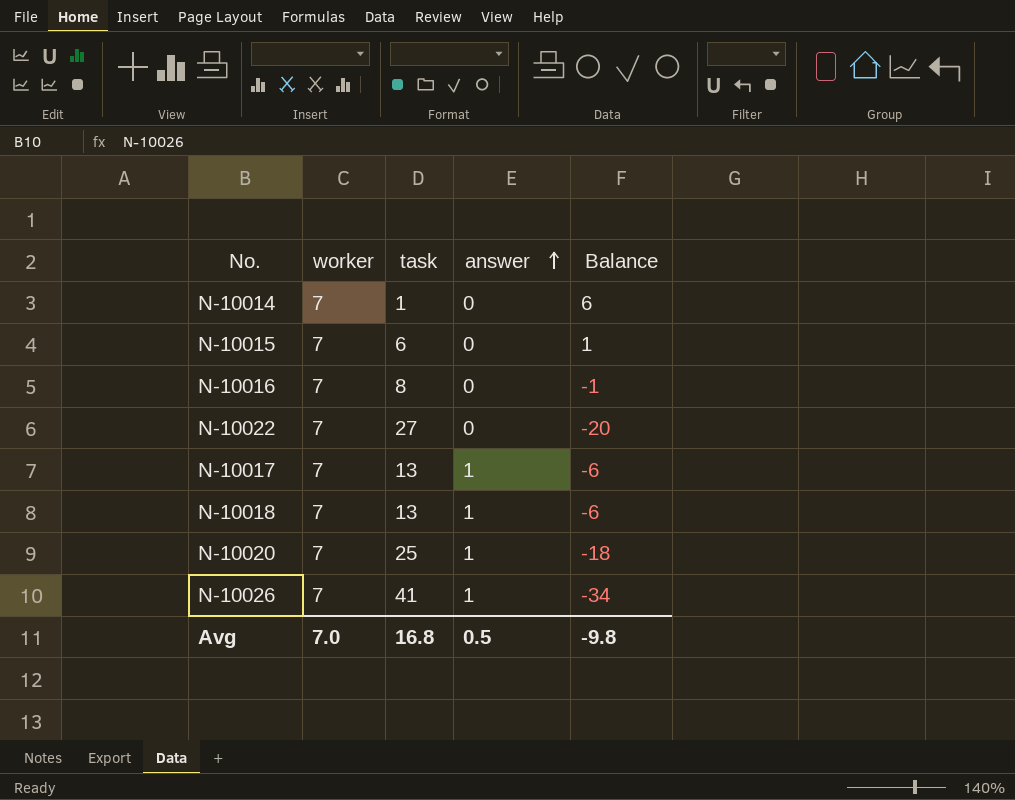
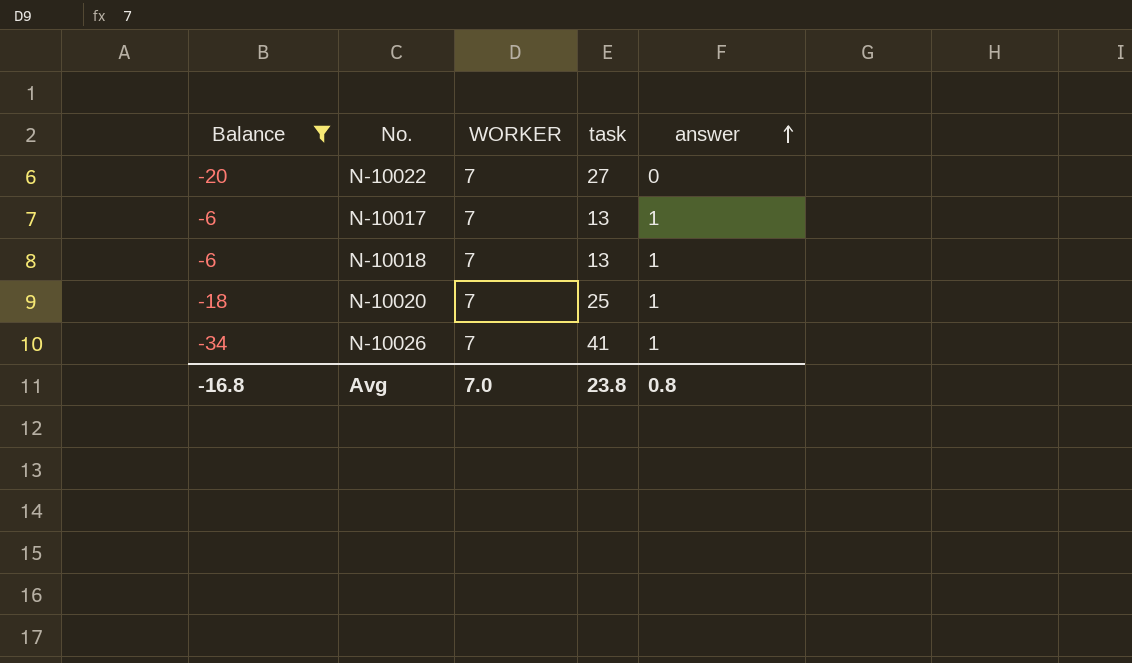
filter: none -> Balance <= -6
column Balance | position: 5 -> 1
column name: worker -> WORKER
Avg | Balance: -9.8 -> -16.8
Avg | task: 16.8 -> 23.8
Avg | answer: 0.5 -> 0.8

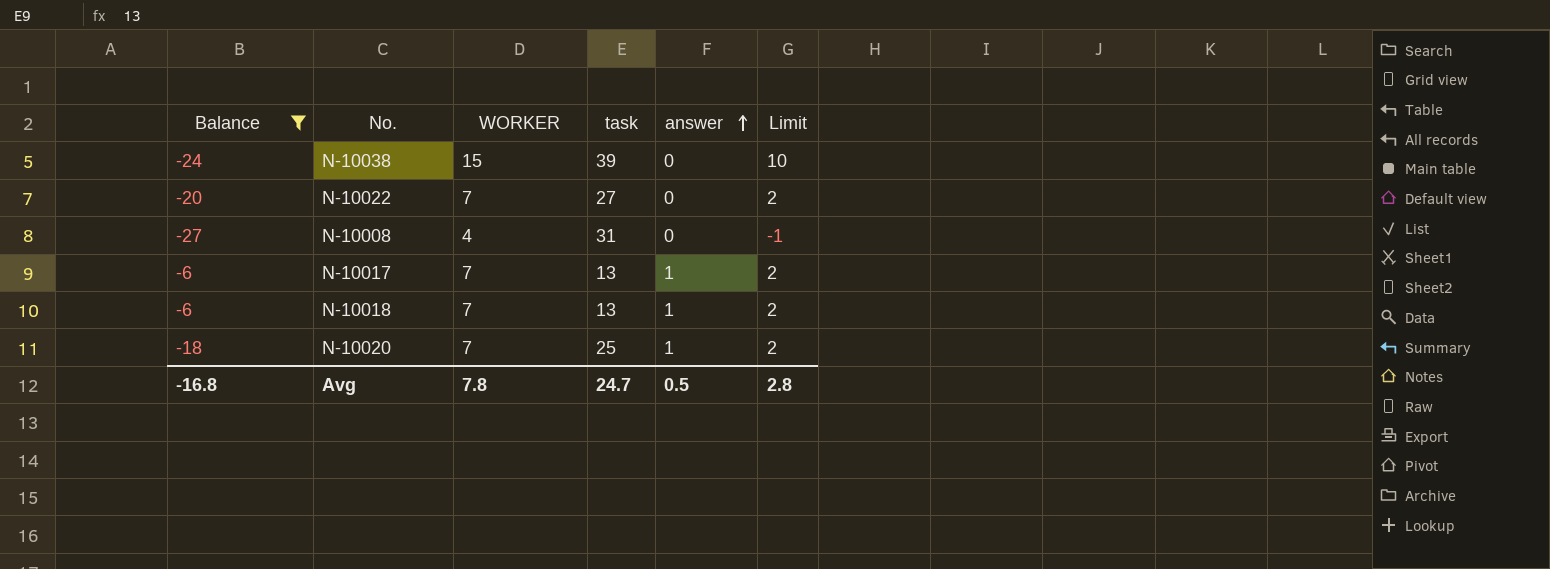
column Limit | formula: none -> [WORKER] - 5
row N-10026: -34 | 7 | 41 | 1 -> none
row N-10038: none -> -24 | 15 | 39 | 0 | 10
row N-10008: none -> -27 | 4 | 31 | 0 | -1
Avg | WORKER: 7.0 -> 7.8
Avg | task: 23.8 -> 24.7
Avg | answer: 0.8 -> 0.5

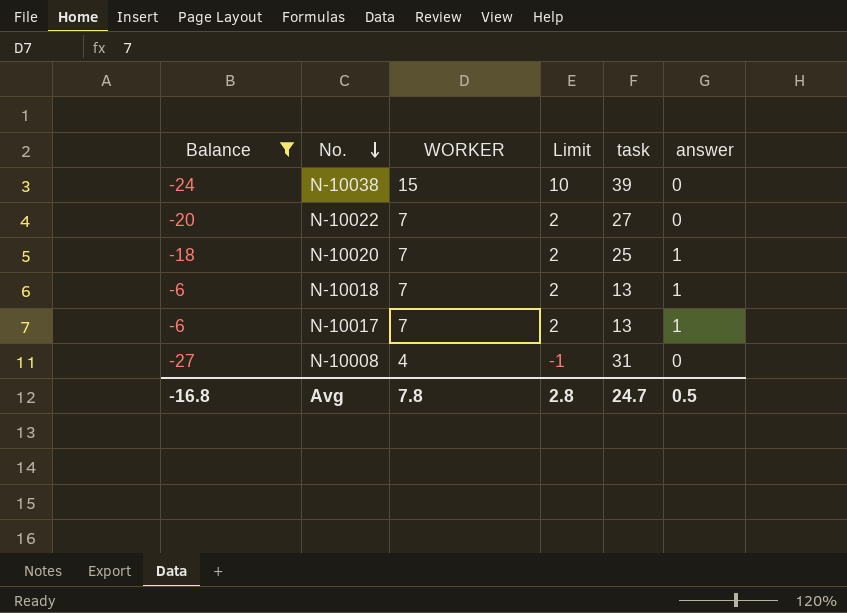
row order: answer ascending -> No. descending
column Limit | position: 6 -> 4

